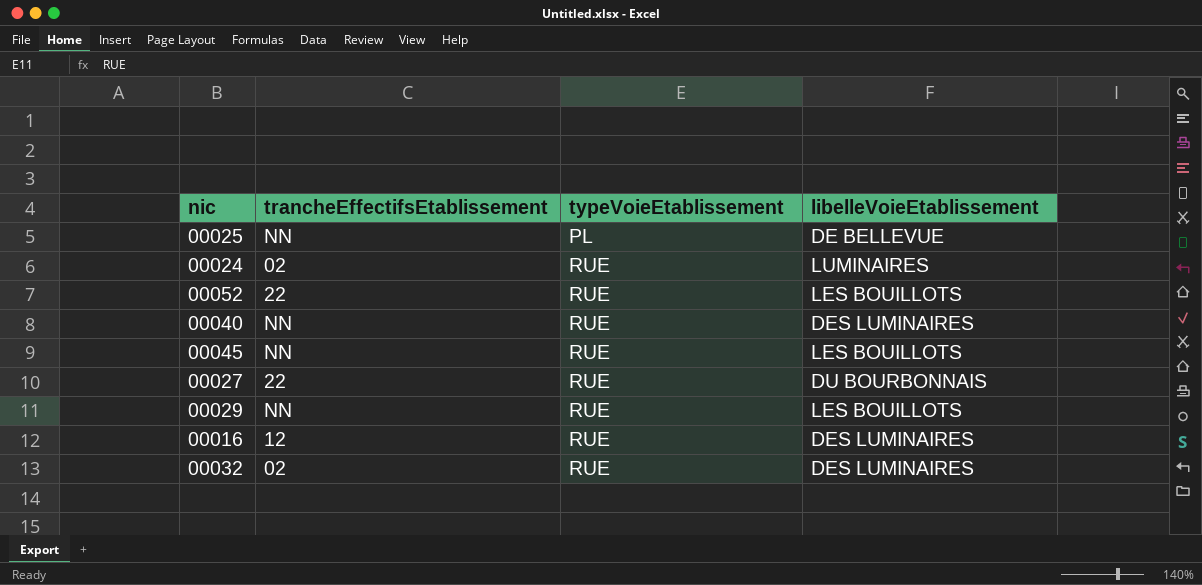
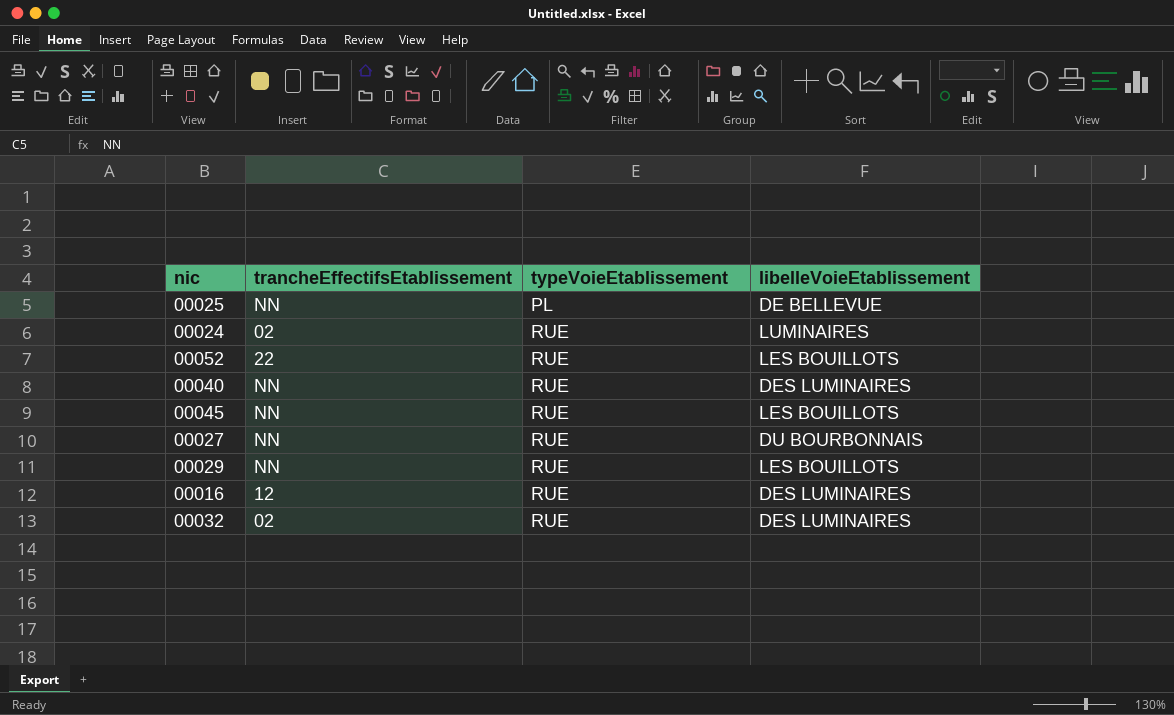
00027 | trancheEffectifsEtablissement: 22 -> NN

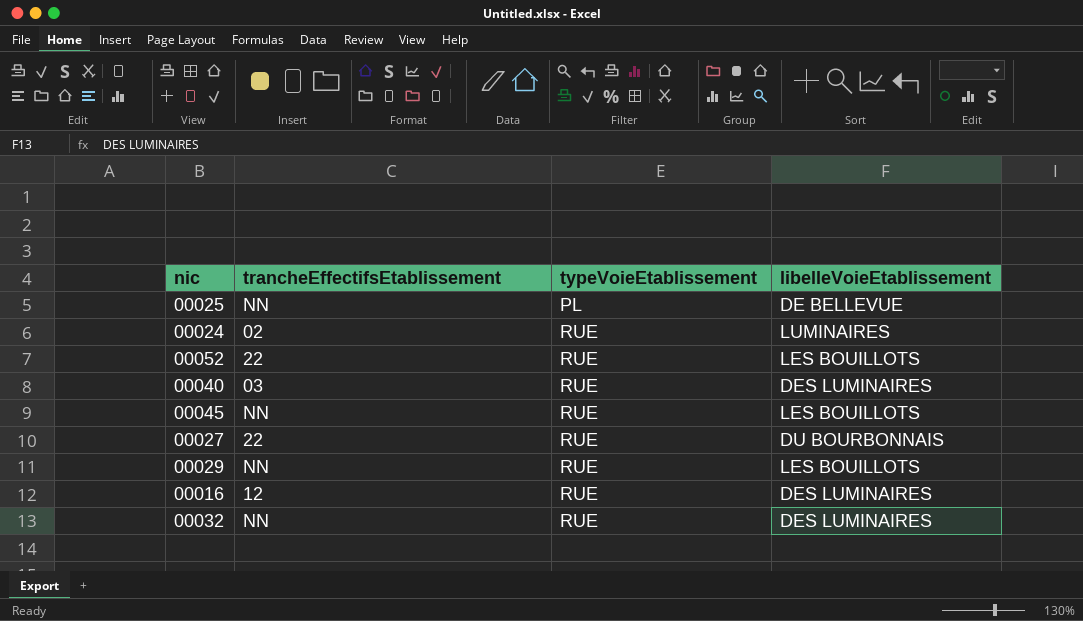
00040 | trancheEffectifsEtablissement: NN -> 03
00027 | trancheEffectifsEtablissement: NN -> 22
00032 | trancheEffectifsEtablissement: 02 -> NN

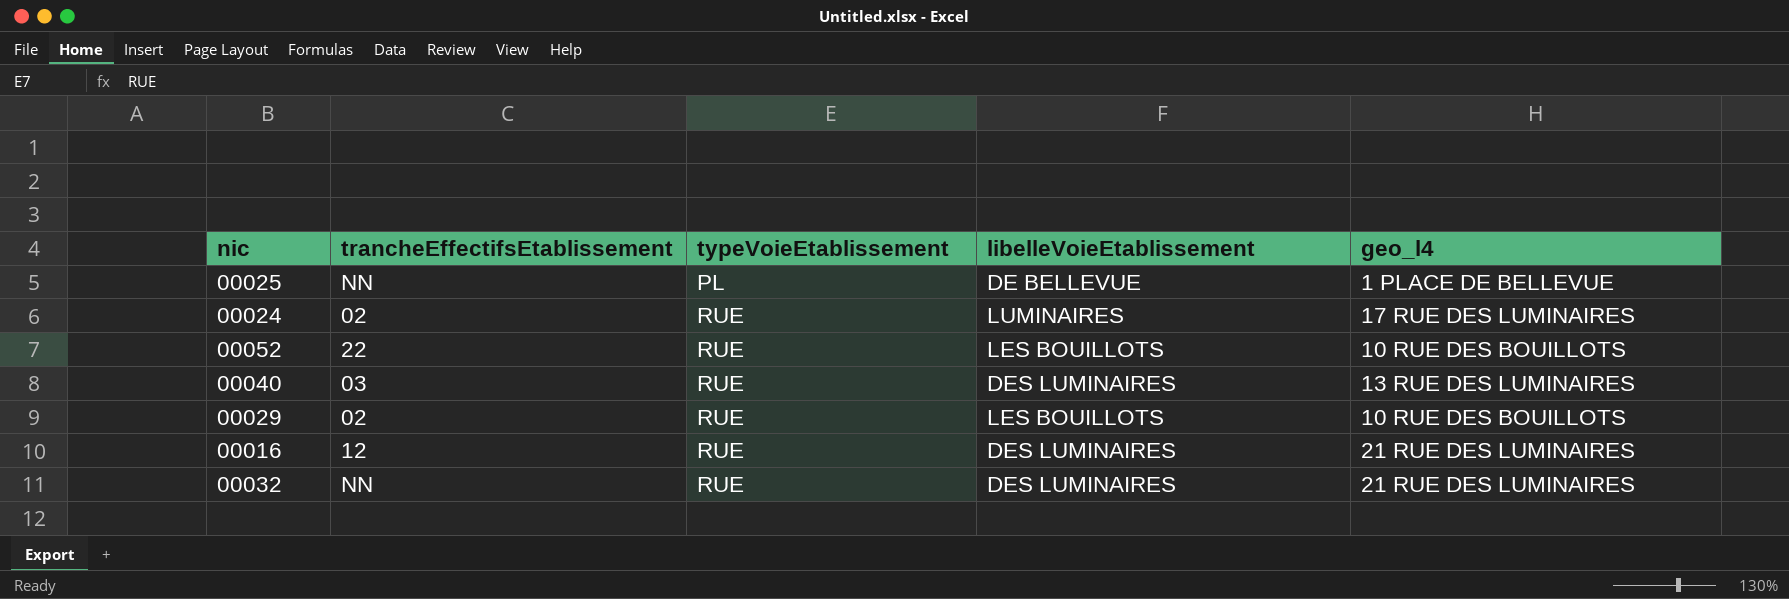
column geo_l4 | position: none -> 5
row 00045: NN | RUE | LES BOUILLOTS -> none
row 00027: 22 | RUE | DU BOURBONNAIS -> none
00029 | trancheEffectifsEtablissement: NN -> 02

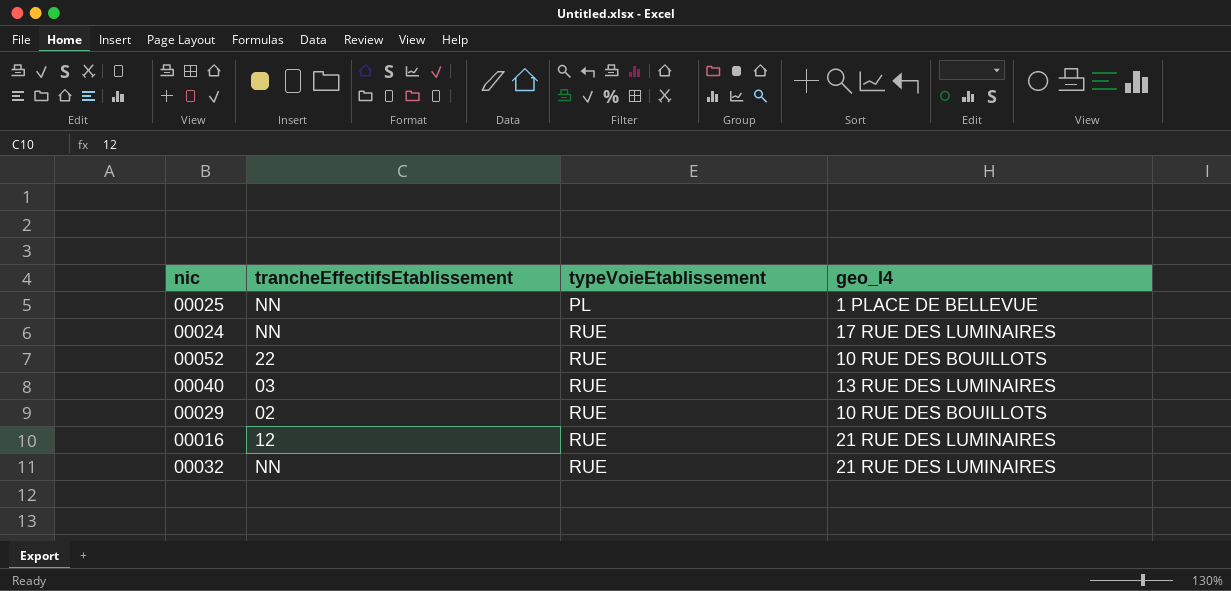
column libelleVoieEtablissement | position: 4 -> none
00024 | trancheEffectifsEtablissement: 02 -> NN

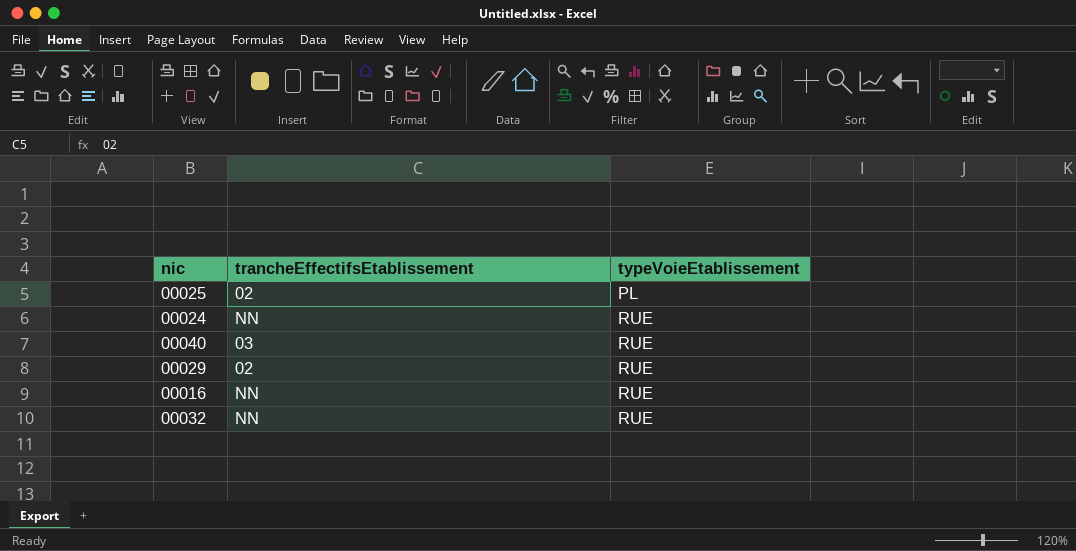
column geo_l4 | position: 4 -> none
row 00052: 22 | RUE | 10 RUE DES BOUILLOTS -> none
00025 | trancheEffectifsEtablissement: NN -> 02
00016 | trancheEffectifsEtablissement: 12 -> NN

